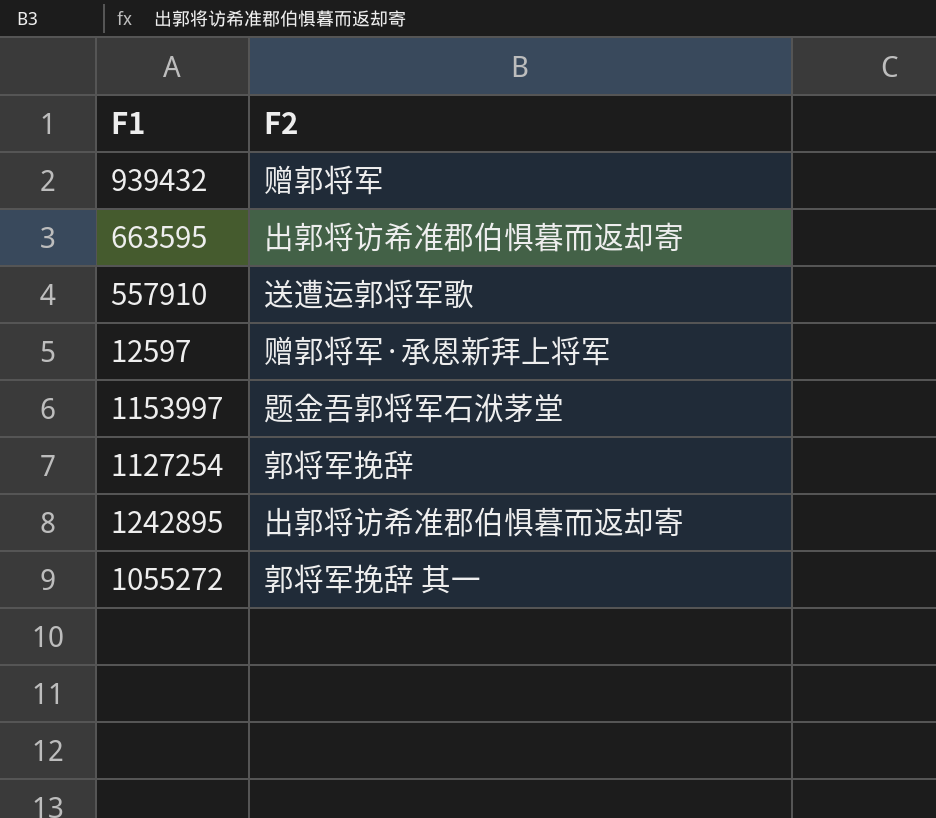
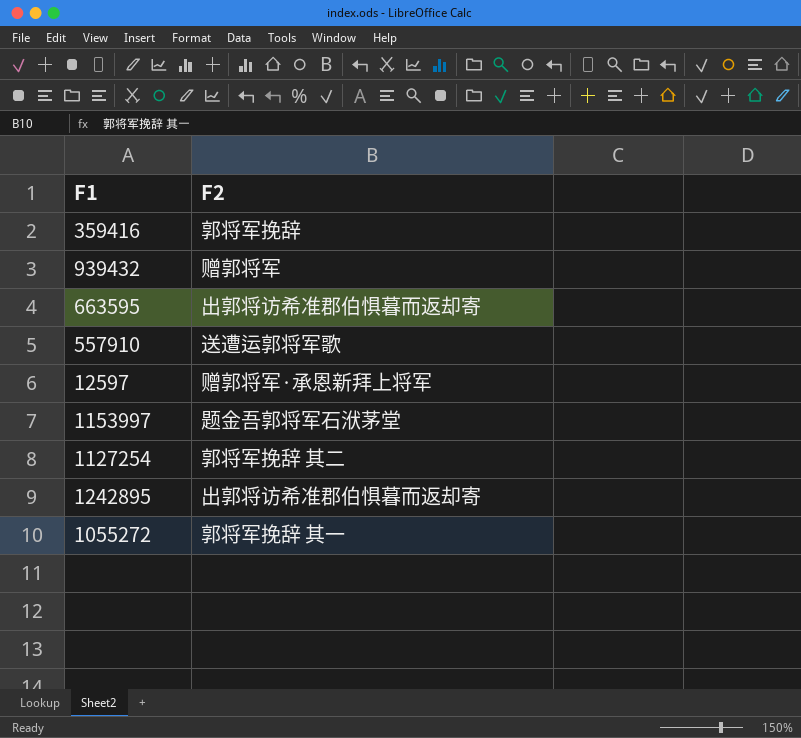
row 359416: none -> 郭将军挽辞
1127254 | F2: 郭将军挽辞 -> 郭将军挽辞 其二

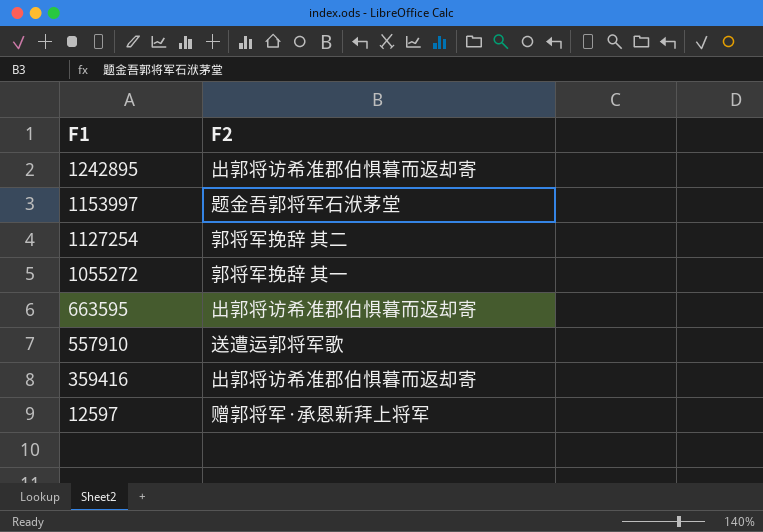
row order: none -> F1 descending
row 939432: 赠郭将军 -> none
359416 | F2: 郭将军挽辞 -> 出郭将访希准郡伯惧暮而返却寄

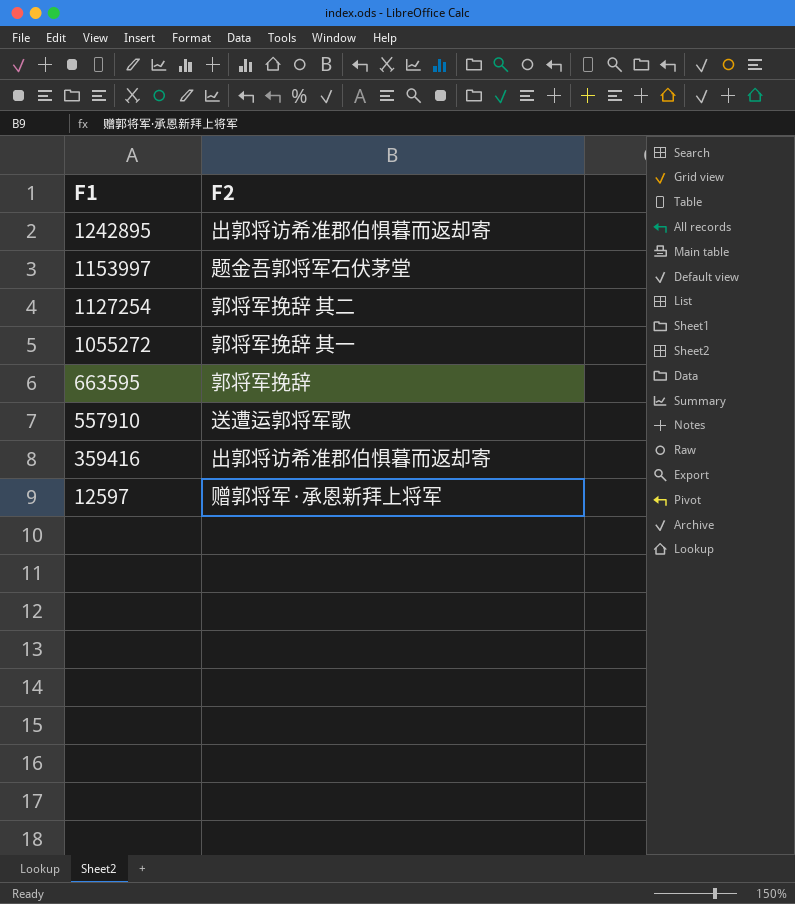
1153997 | F2: 题金吾郭将军石洑茅堂 -> 题金吾郭将军石伏茅堂
663595 | F2: 出郭将访希准郡伯惧暮而返却寄 -> 郭将军挽辞

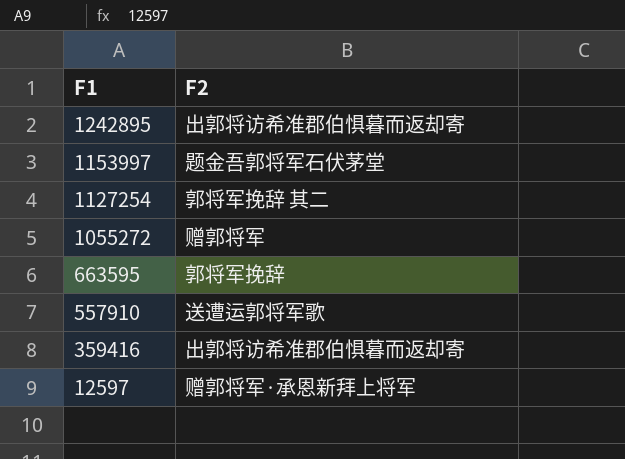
1055272 | F2: 郭将军挽辞 其一 -> 赠郭将军

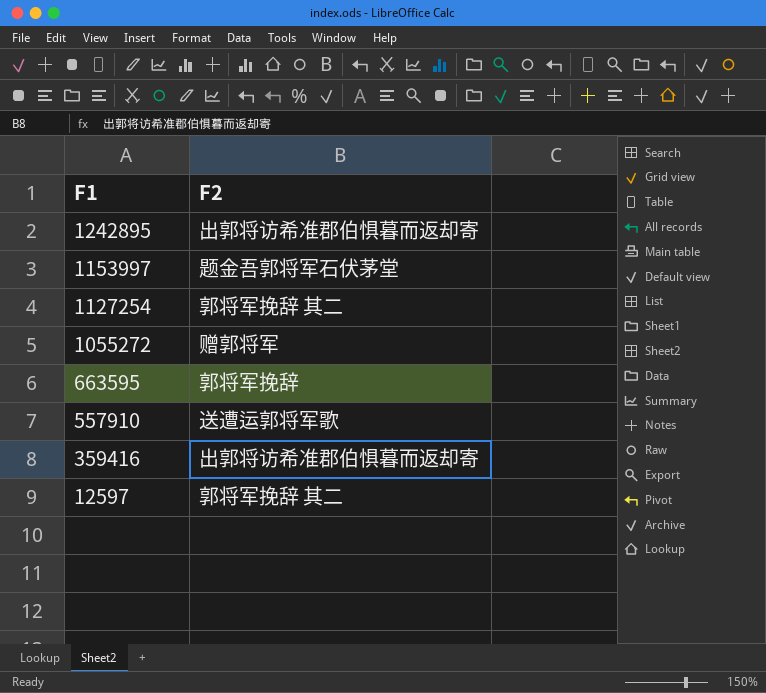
12597 | F2: 赠郭将军·承恩新拜上将军 -> 郭将军挽辞 其二

